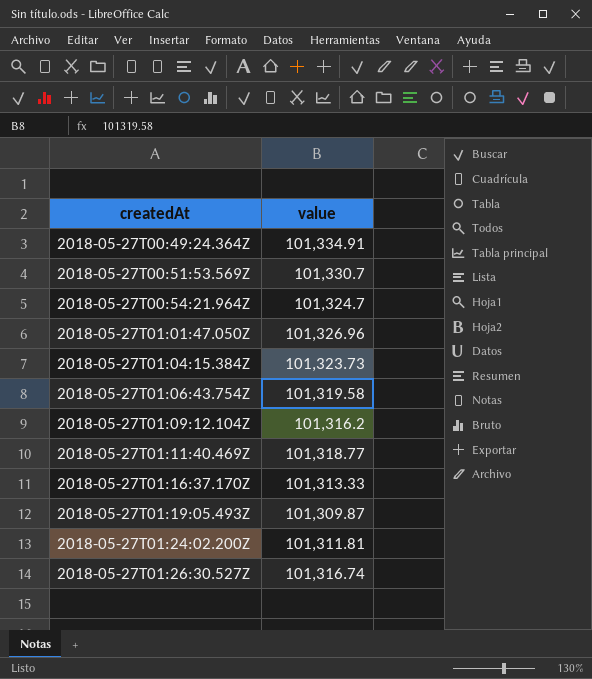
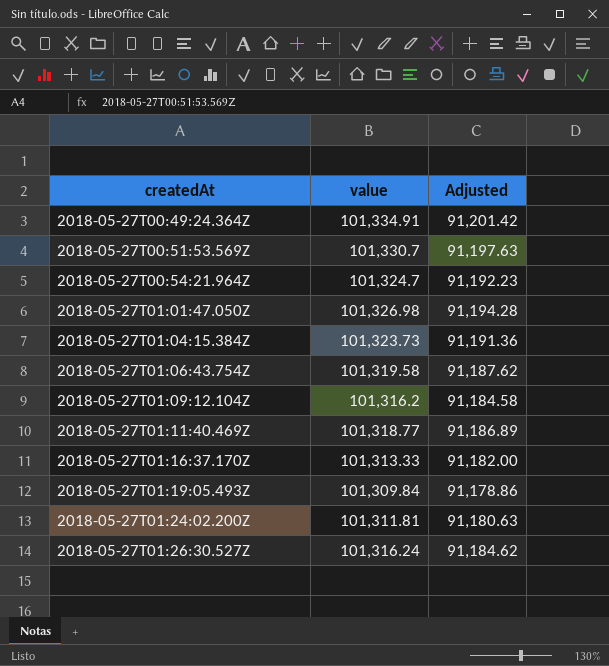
column Adjusted | formula: none -> [value] * 0.9
2018-05-27T01:01:47.050Z | value: 101,326.96 -> 101,326.98
2018-05-27T01:19:05.493Z | value: 101,309.87 -> 101,309.84
2018-05-27T01:26:30.527Z | value: 101,316.74 -> 101,316.24

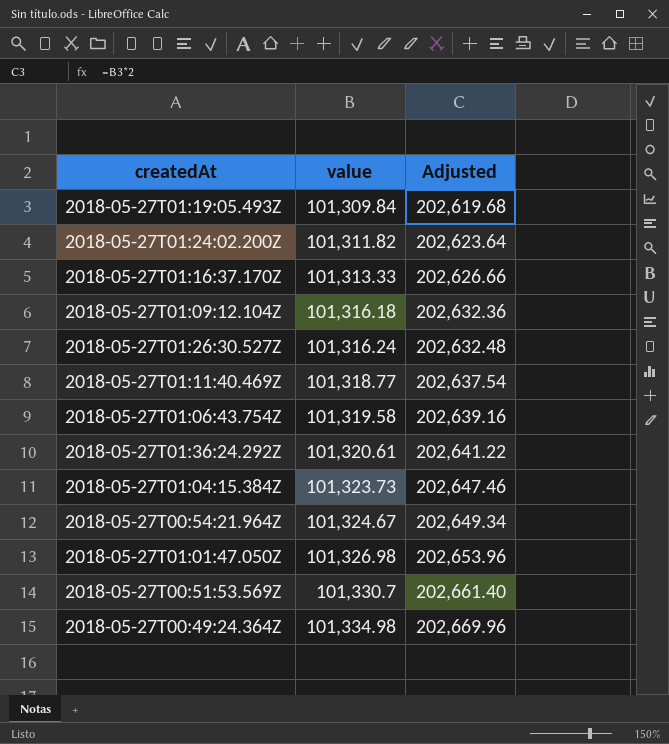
row order: createdAt ascending -> value ascending
column Adjusted | formula: [value] * 0.9 -> [value] * 2
2018-05-27T01:24:02.200Z | value: 101,311.81 -> 101,311.82
2018-05-27T01:09:12.104Z | value: 101,316.2 -> 101,316.18
row 2018-05-27T01:36:24.292Z: none -> 101,320.61 | 202,641.22
2018-05-27T00:54:21.964Z | value: 101,324.7 -> 101,324.67
2018-05-27T00:49:24.364Z | value: 101,334.91 -> 101,334.98

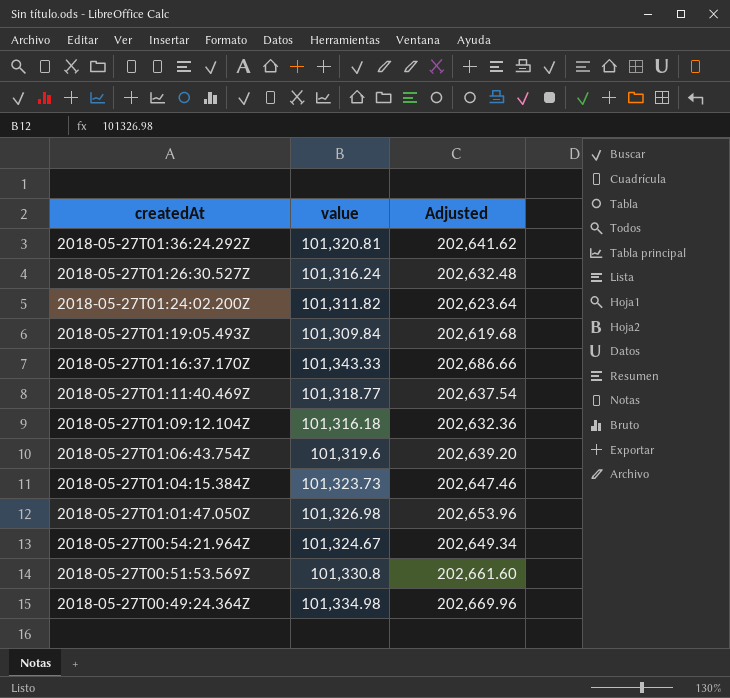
row order: value ascending -> createdAt descending
2018-05-27T01:36:24.292Z | value: 101,320.61 -> 101,320.81
2018-05-27T01:36:24.292Z | Adjusted: 202,641.22 -> 202,641.62
2018-05-27T01:16:37.170Z | value: 101,313.33 -> 101,343.33
2018-05-27T01:16:37.170Z | Adjusted: 202,626.66 -> 202,686.66
2018-05-27T01:06:43.754Z | value: 101,319.58 -> 101,319.6
2018-05-27T01:06:43.754Z | Adjusted: 202,639.16 -> 202,639.20
2018-05-27T00:51:53.569Z | value: 101,330.7 -> 101,330.8
2018-05-27T00:51:53.569Z | Adjusted: 202,661.40 -> 202,661.60

